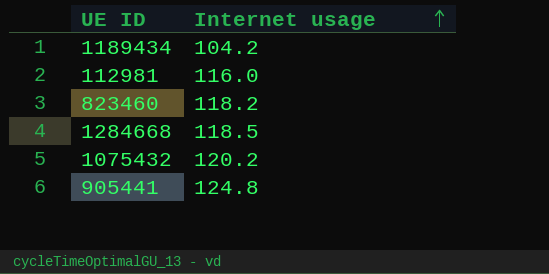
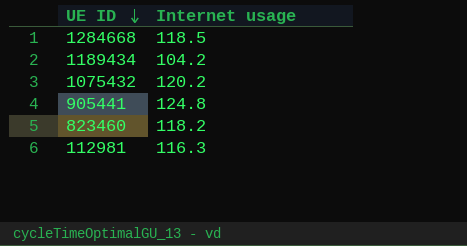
row order: Internet usage ascending -> UE ID descending
112981 | Internet usage: 116.0 -> 116.3

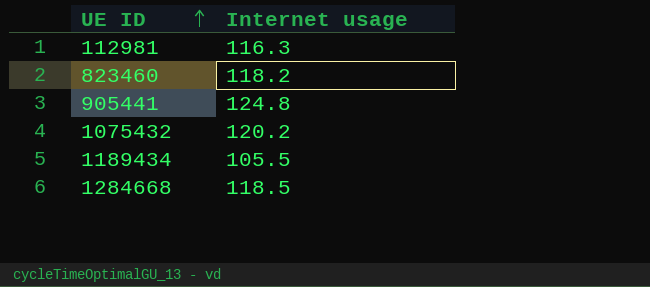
row order: UE ID descending -> UE ID ascending
1189434 | Internet usage: 104.2 -> 105.5

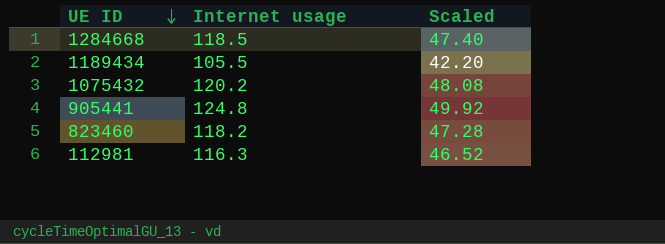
row order: UE ID ascending -> UE ID descending
column Scaled | formula: none -> [Internet usage] * 0.4

